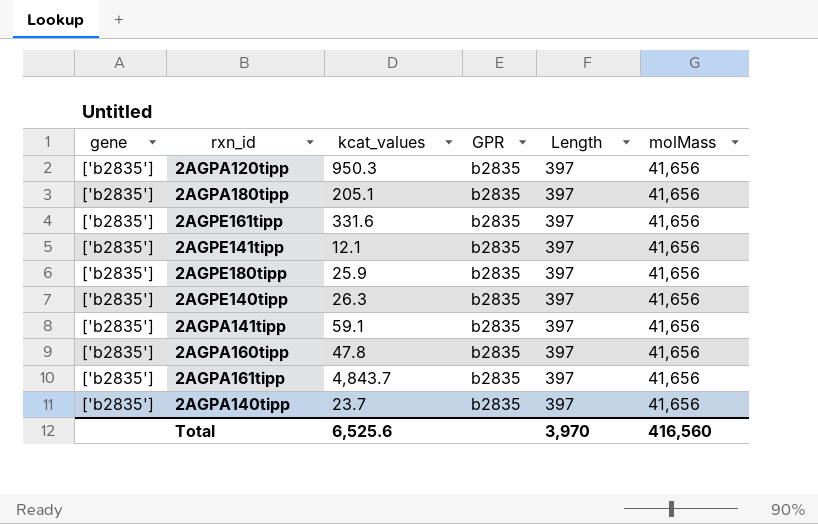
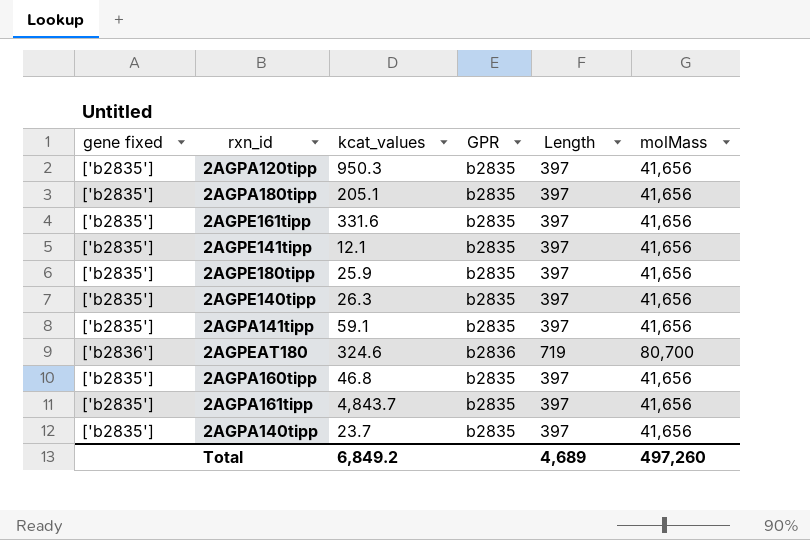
column name: gene -> gene fixed
row 2AGPEAT180: none -> ['b2836'] | 324.6 | b2836 | 719 | 80,700
2AGPA160tipp | kcat_values: 47.8 -> 46.8
Total | kcat_values: 6,525.6 -> 6,849.2
Total | Length: 3,970 -> 4,689
Total | molMass: 416,560 -> 497,260

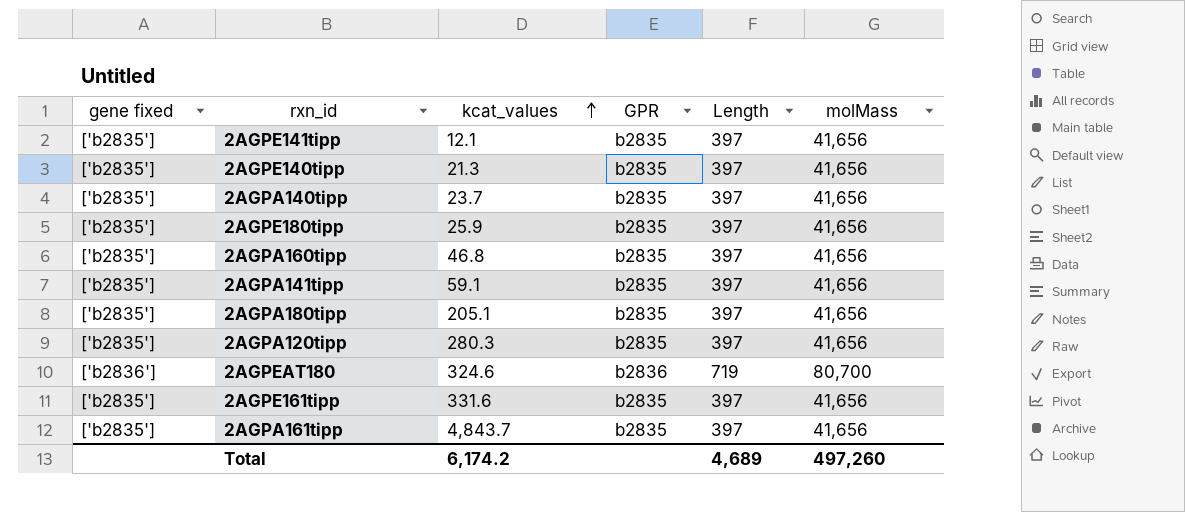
row order: none -> kcat_values ascending
2AGPE140tipp | kcat_values: 26.3 -> 21.3
2AGPA120tipp | kcat_values: 950.3 -> 280.3
Total | kcat_values: 6,849.2 -> 6,174.2

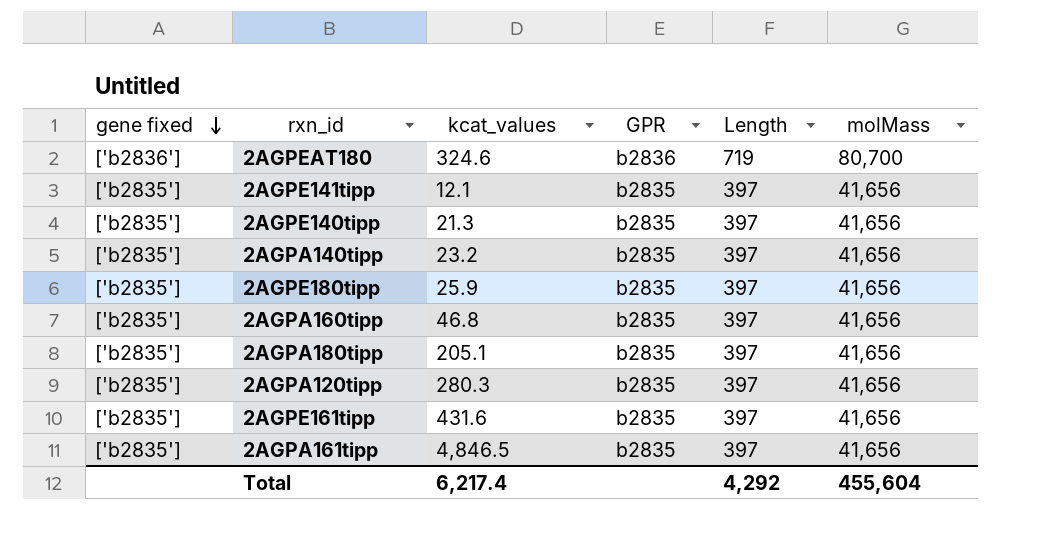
row order: kcat_values ascending -> gene fixed descending
row 2AGPA141tipp: ['b2835'] | 59.1 | b2835 | 397 | 41,656 -> none
2AGPA140tipp | kcat_values: 23.7 -> 23.2
2AGPE161tipp | kcat_values: 331.6 -> 431.6
2AGPA161tipp | kcat_values: 4,843.7 -> 4,846.5
Total | kcat_values: 6,174.2 -> 6,217.4
Total | Length: 4,689 -> 4,292
Total | molMass: 497,260 -> 455,604

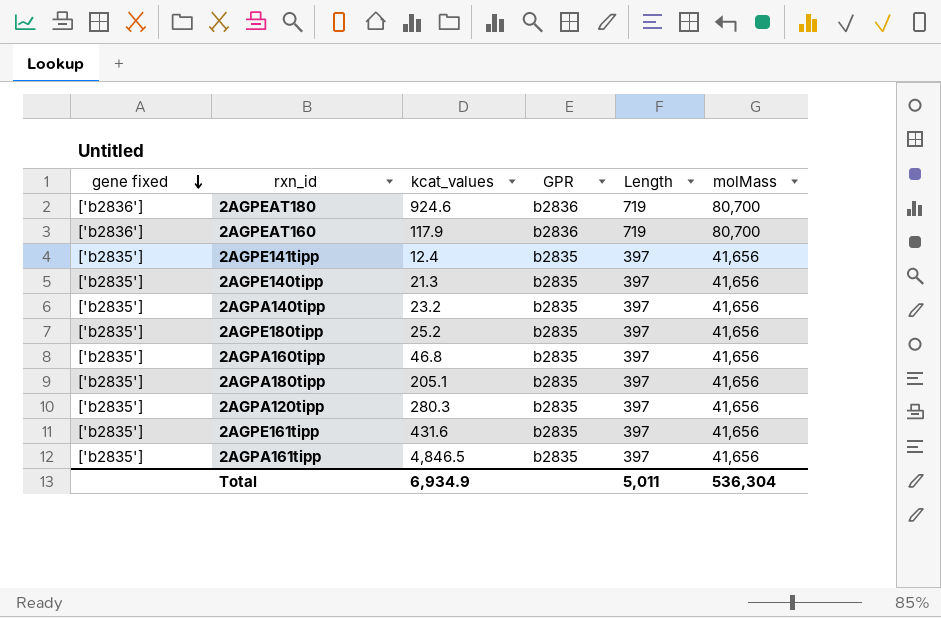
2AGPEAT180 | kcat_values: 324.6 -> 924.6
row 2AGPEAT160: none -> ['b2836'] | 117.9 | b2836 | 719 | 80,700
2AGPE141tipp | kcat_values: 12.1 -> 12.4
2AGPE180tipp | kcat_values: 25.9 -> 25.2
Total | kcat_values: 6,217.4 -> 6,934.9
Total | Length: 4,292 -> 5,011
Total | molMass: 455,604 -> 536,304

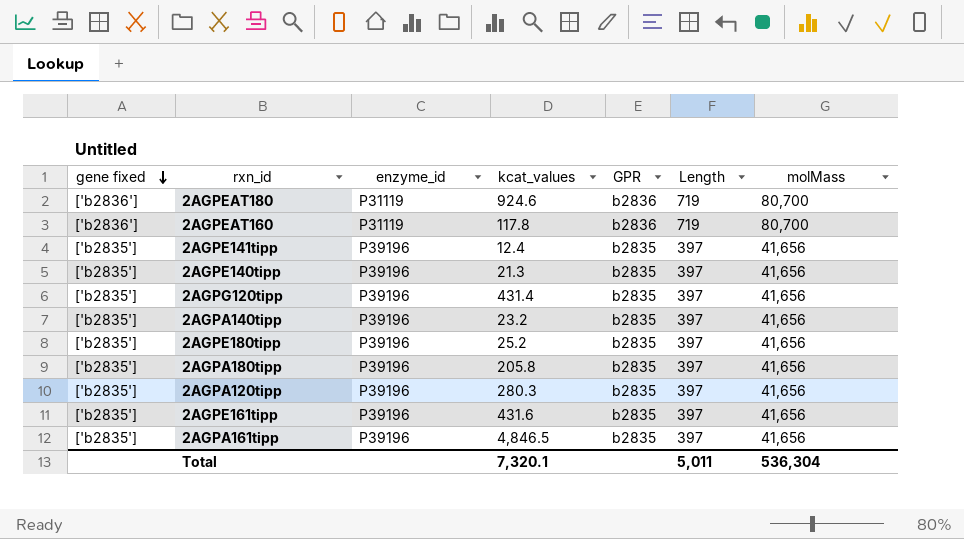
column enzyme_id | position: none -> 3
row 2AGPA160tipp: ['b2835'] | 46.8 | b2835 | 397 | 41,656 -> none
2AGPEAT160 | kcat_values: 117.9 -> 117.8
row 2AGPG120tipp: none -> ['b2835'] | P39196 | 431.4 | b2835 | 397 | 41,656
2AGPA180tipp | kcat_values: 205.1 -> 205.8
Total | kcat_values: 6,934.9 -> 7,320.1

